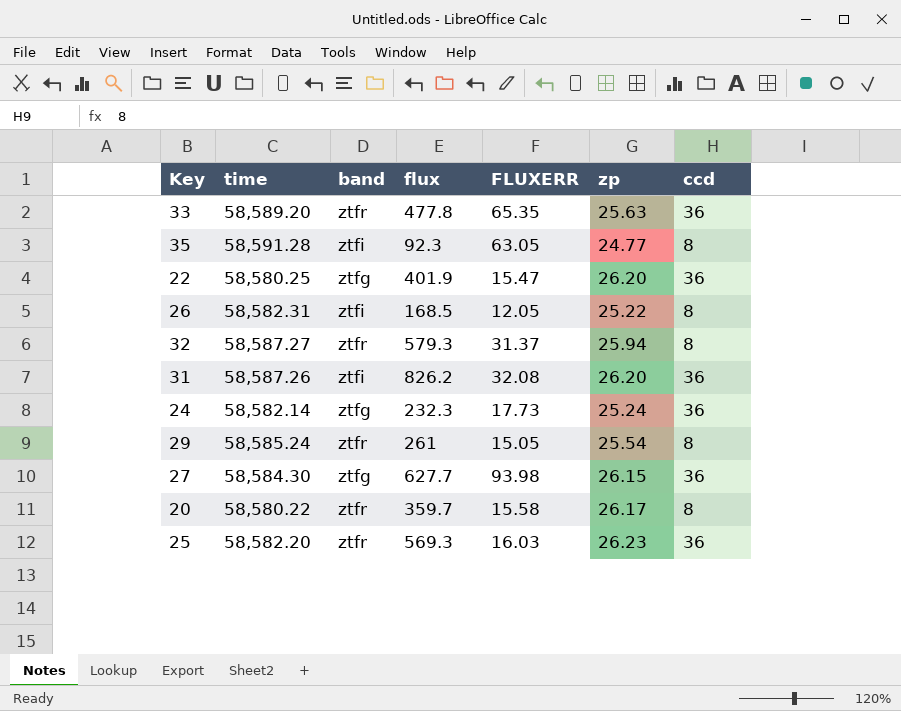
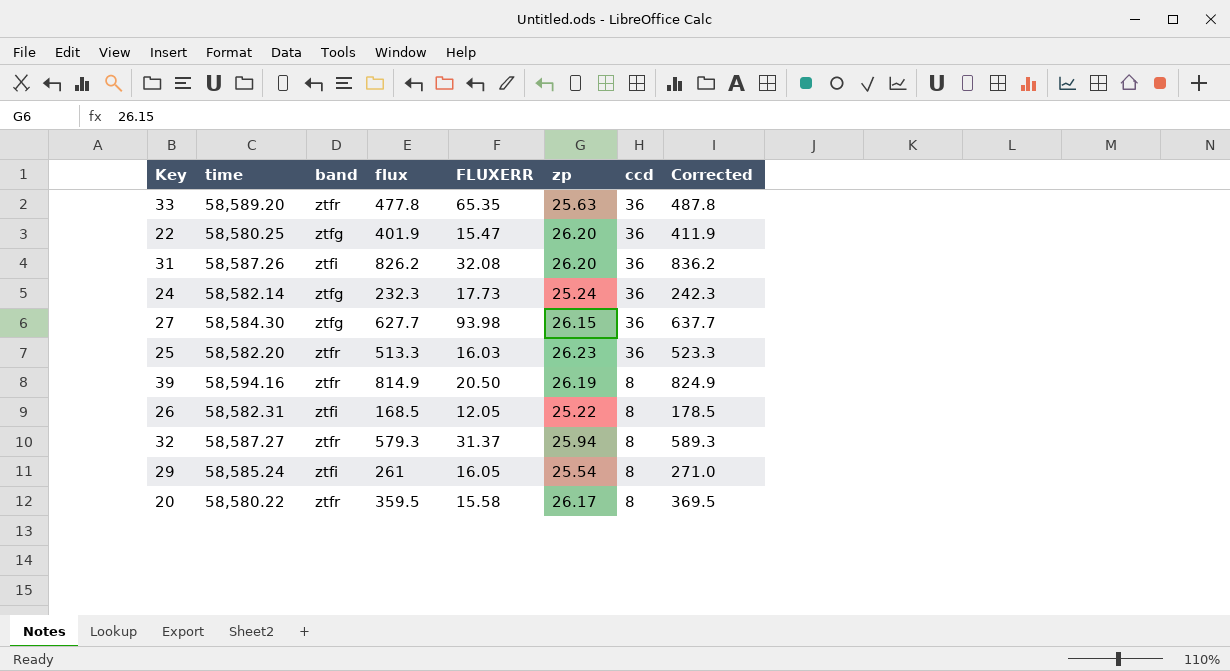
row order: none -> ccd descending
column Corrected | formula: none -> [flux] + 10
row 35: 58,591.28 | ztfi | 92.3 | 63.05 | 24.77 | 8 -> none
25 | flux: 569.3 -> 513.3
row 39: none -> 58,594.16 | ztfr | 814.9 | 20.50 | 26.19 | 8 | 824.9
29 | band: ztfr -> ztfi
29 | FLUXERR: 15.05 -> 16.05
20 | flux: 359.7 -> 359.5

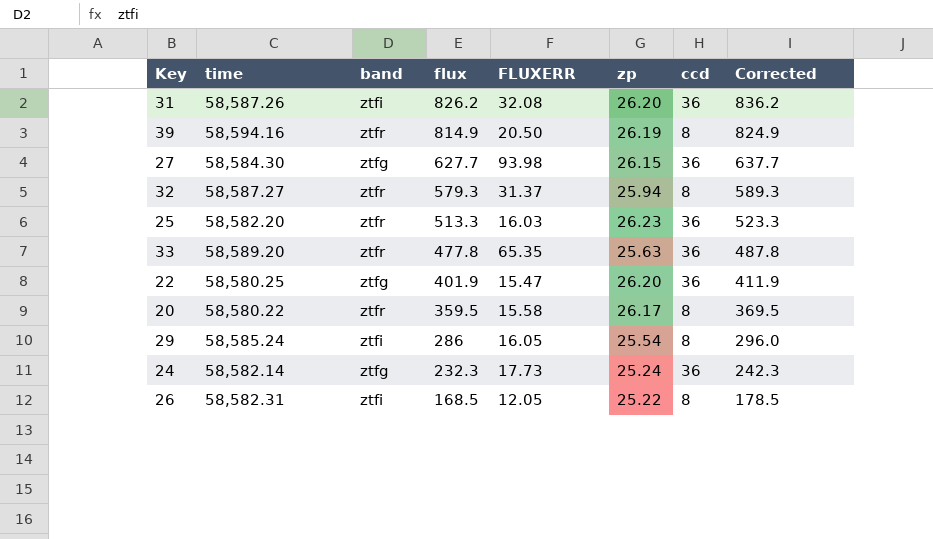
row order: ccd descending -> flux descending
29 | flux: 261 -> 286
29 | Corrected: 271.0 -> 296.0

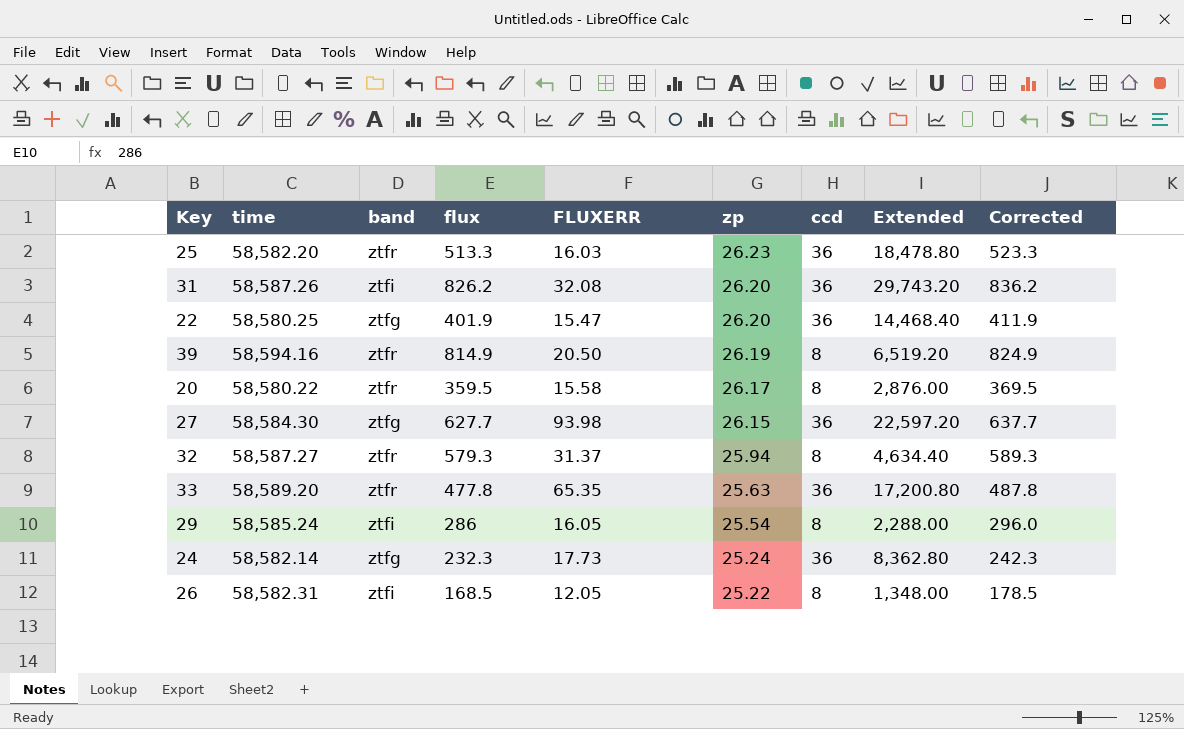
row order: flux descending -> zp descending
column Extended | formula: none -> [flux] * [ccd]

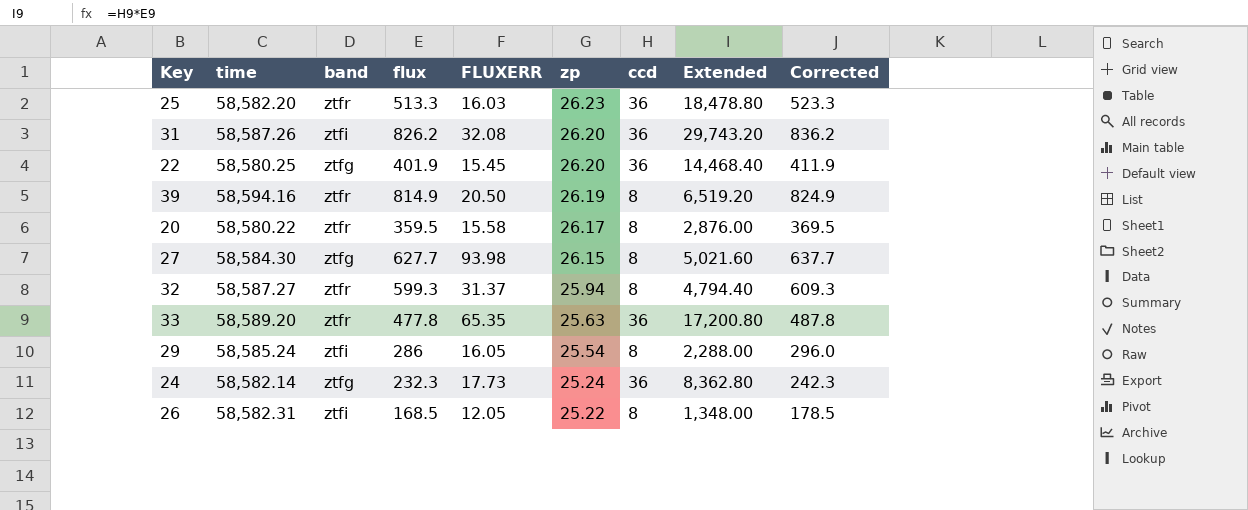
22 | FLUXERR: 15.47 -> 15.45
27 | ccd: 36 -> 8
27 | Extended: 22,597.20 -> 5,021.60
32 | flux: 579.3 -> 599.3
32 | Extended: 4,634.40 -> 4,794.40
32 | Corrected: 589.3 -> 609.3

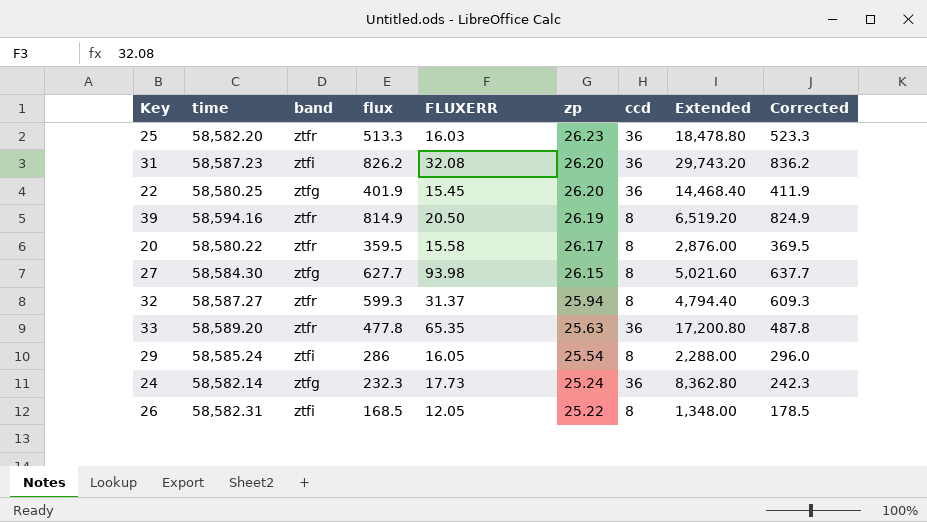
31 | time: 58,587.26 -> 58,587.23

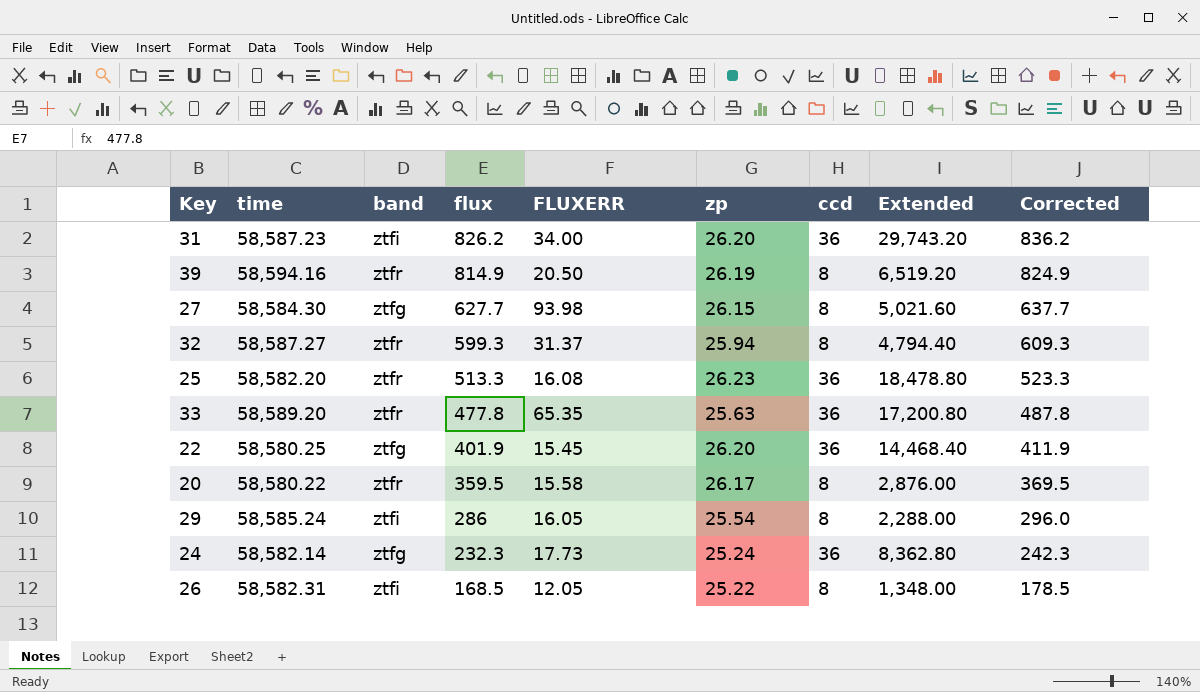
row order: zp descending -> flux descending
31 | FLUXERR: 32.08 -> 34.00
25 | FLUXERR: 16.03 -> 16.08

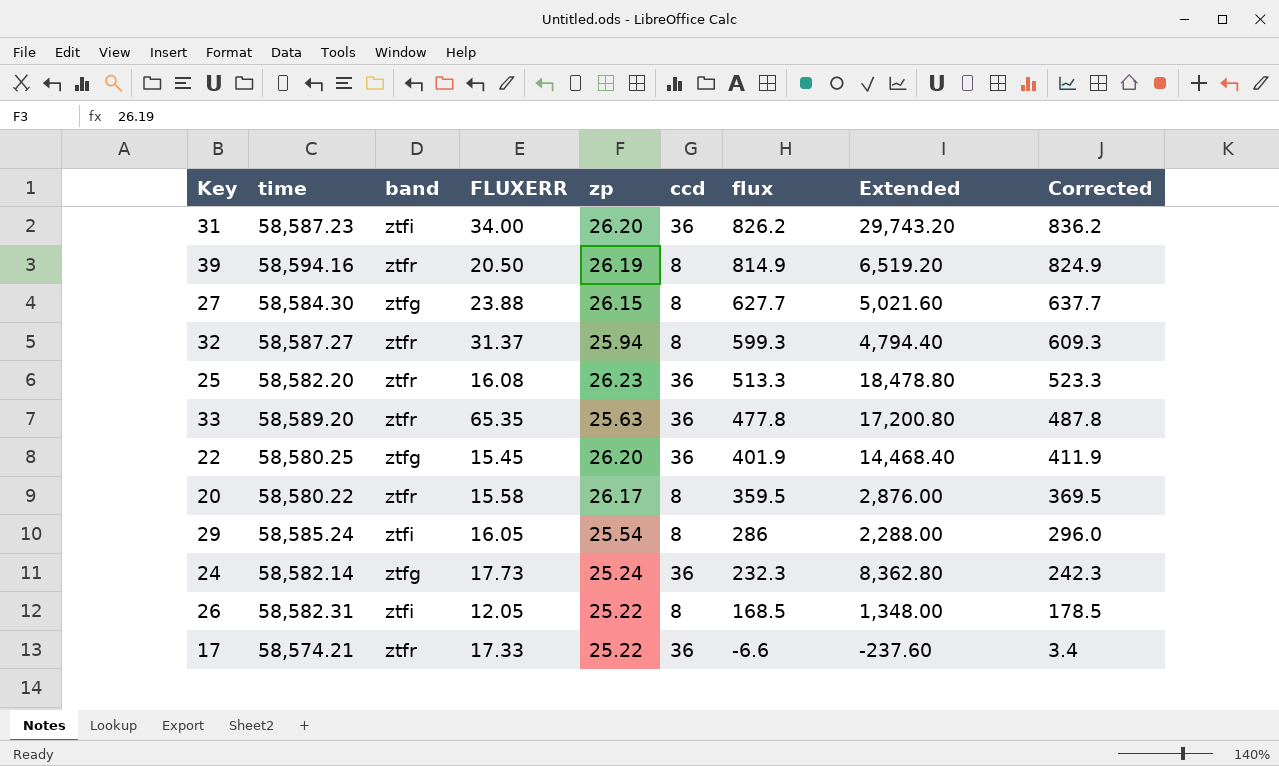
column flux | position: 4 -> 7
27 | FLUXERR: 93.98 -> 23.88
row 17: none -> 58,574.21 | ztfr | 17.33 | 25.22 | 36 | -6.6 | -237.60 | 3.4

